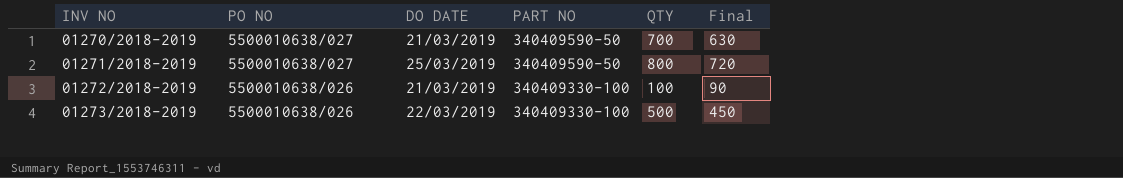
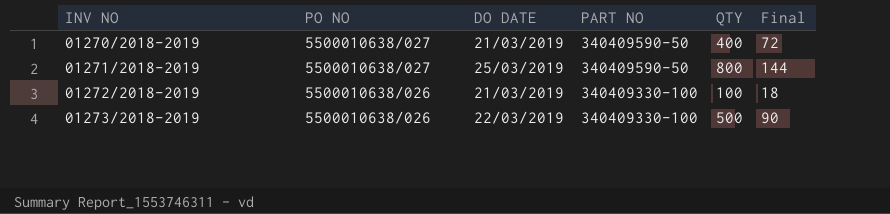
column Final | formula: [QTY] * 0.9 -> [QTY] * 0.18
01270/2018-2019 | QTY: 700 -> 400

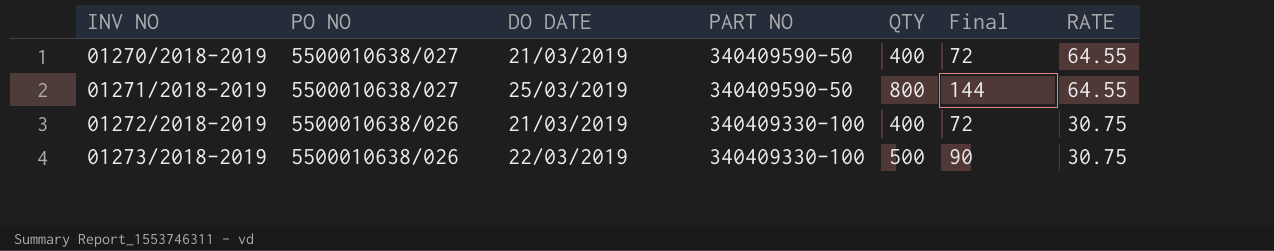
column RATE | position: none -> 7
01272/2018-2019 | QTY: 100 -> 400
01272/2018-2019 | Final: 18 -> 72

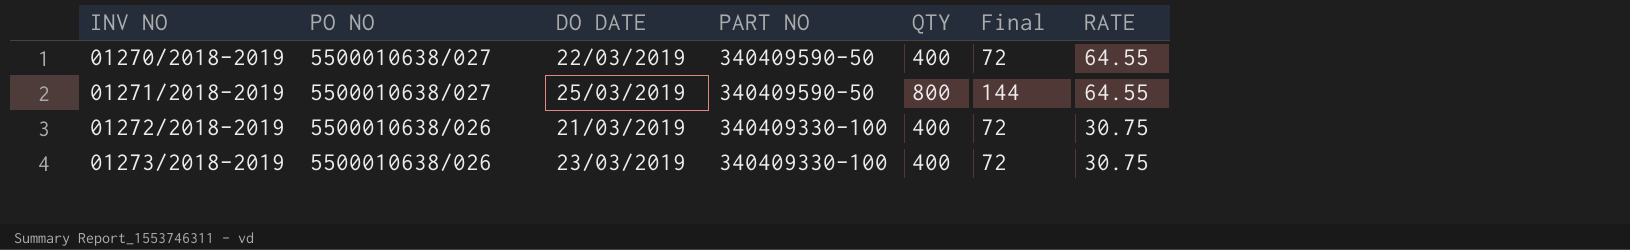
01270/2018-2019 | DO DATE: 21/03/2019 -> 22/03/2019
01273/2018-2019 | DO DATE: 22/03/2019 -> 23/03/2019
01273/2018-2019 | QTY: 500 -> 400
01273/2018-2019 | Final: 90 -> 72

